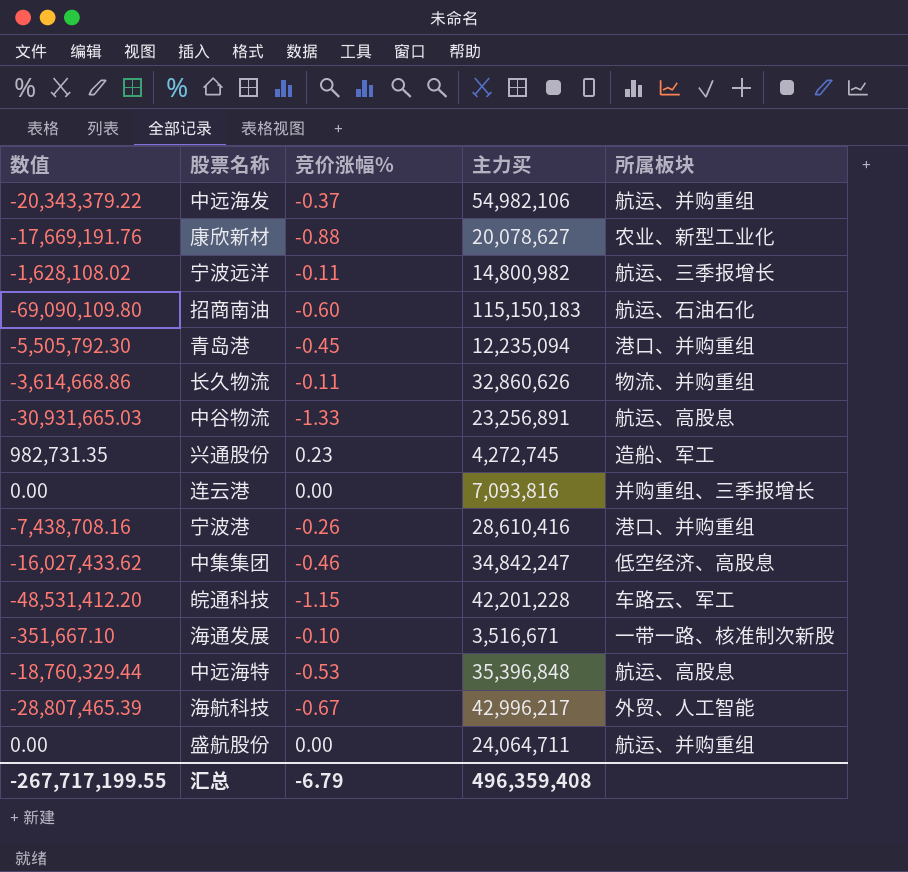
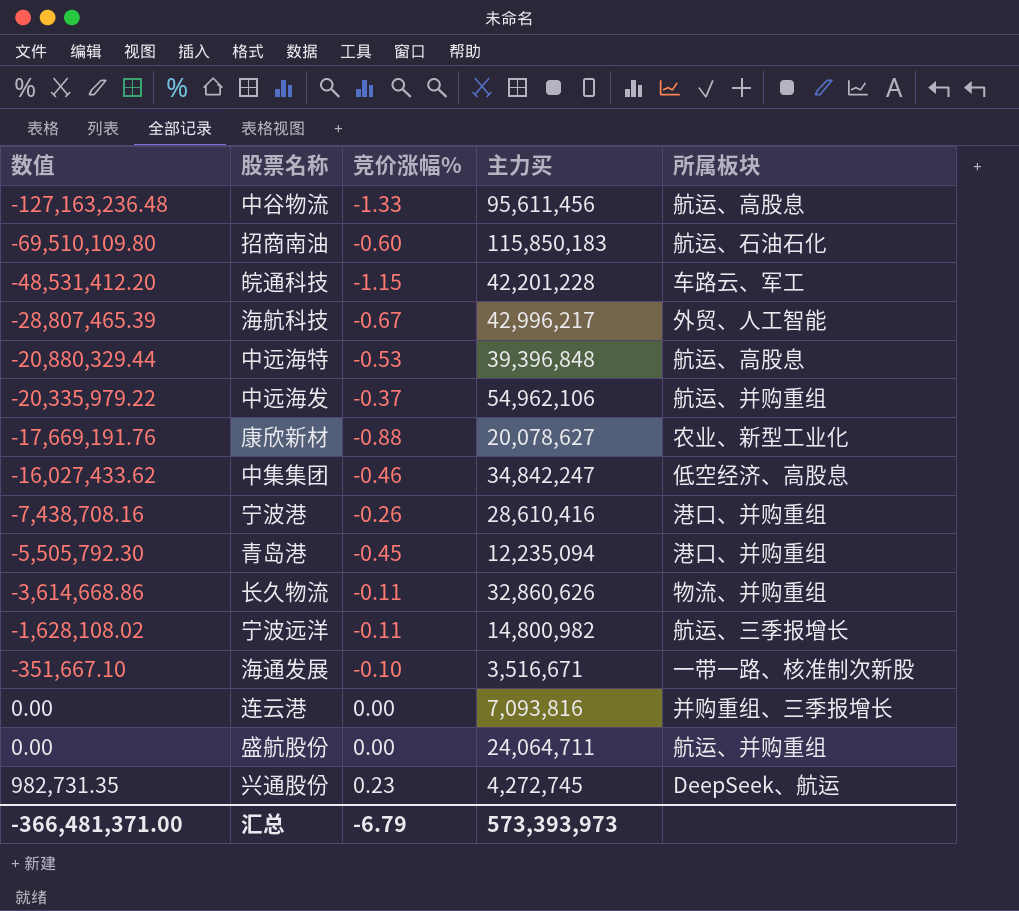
row order: none -> 数值 ascending
中谷物流 | 数值: -30,931,665.03 -> -127,163,236.48
中谷物流 | 主力买: 23,256,891 -> 95,611,456
招商南油 | 数值: -69,090,109.80 -> -69,510,109.80
招商南油 | 主力买: 115,150,183 -> 115,850,183
中远海特 | 数值: -18,760,329.44 -> -20,880,329.44
中远海特 | 主力买: 35,396,848 -> 39,396,848
中远海发 | 数值: -20,343,379.22 -> -20,335,979.22
中远海发 | 主力买: 54,982,106 -> 54,962,106
兴通股份 | 所属板块: 造船、军工 -> DeepSeek、航运
汇总 | 数值: -267,717,199.55 -> -366,481,371.00
汇总 | 主力买: 496,359,408 -> 573,393,973

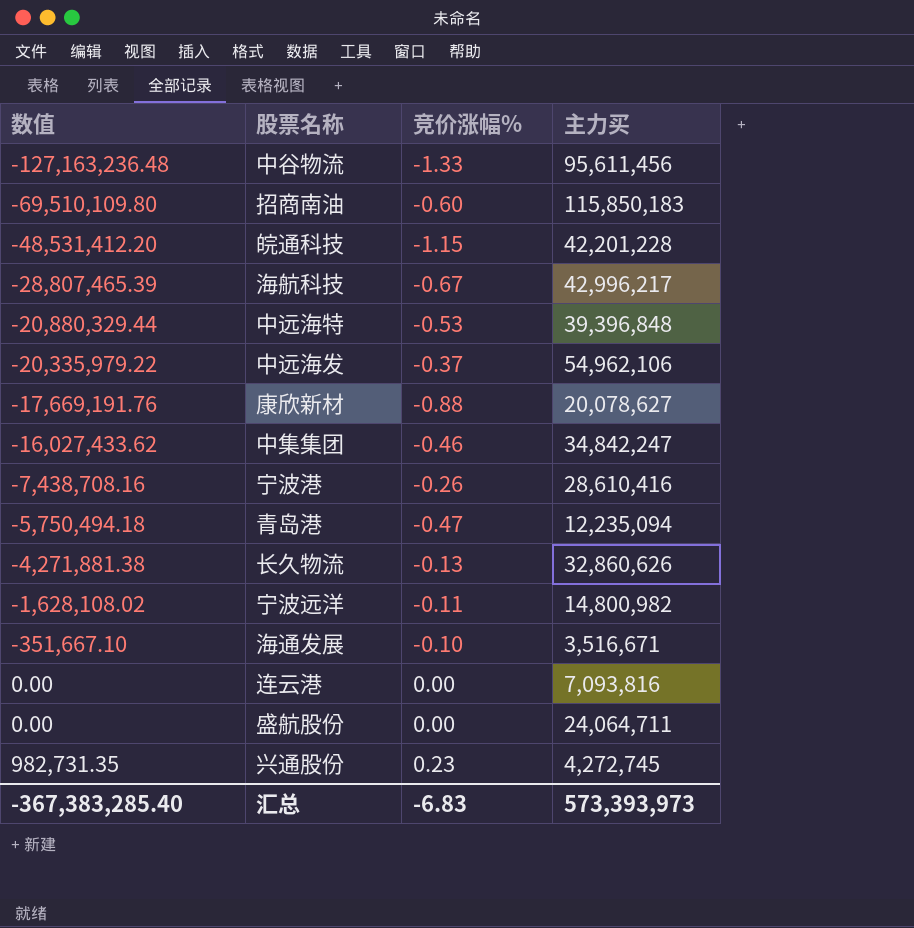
column 所属板块 | position: 5 -> none
青岛港 | 数值: -5,505,792.30 -> -5,750,494.18
青岛港 | 竞价涨幅%: -0.45 -> -0.47
长久物流 | 数值: -3,614,668.86 -> -4,271,881.38
长久物流 | 竞价涨幅%: -0.11 -> -0.13
汇总 | 数值: -366,481,371.00 -> -367,383,285.40
汇总 | 竞价涨幅%: -6.79 -> -6.83

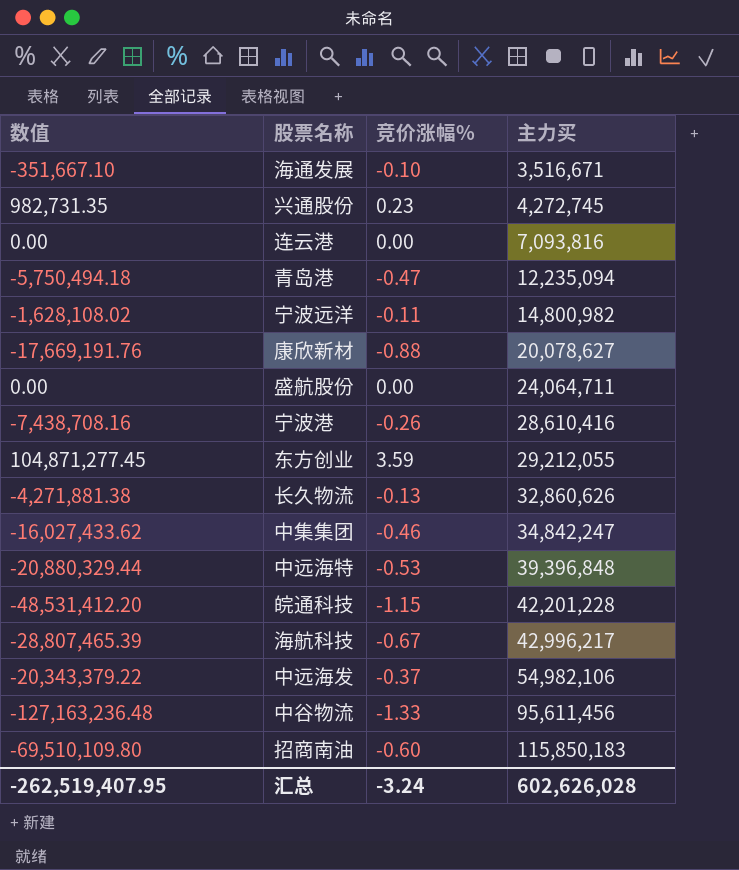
row order: 数值 ascending -> 主力买 ascending
row 东方创业: none -> 104,871,277.45 | 3.59 | 29,212,055
中远海发 | 数值: -20,335,979.22 -> -20,343,379.22
中远海发 | 主力买: 54,962,106 -> 54,982,106
汇总 | 数值: -367,383,285.40 -> -262,519,407.95
汇总 | 竞价涨幅%: -6.83 -> -3.24
汇总 | 主力买: 573,393,973 -> 602,626,028

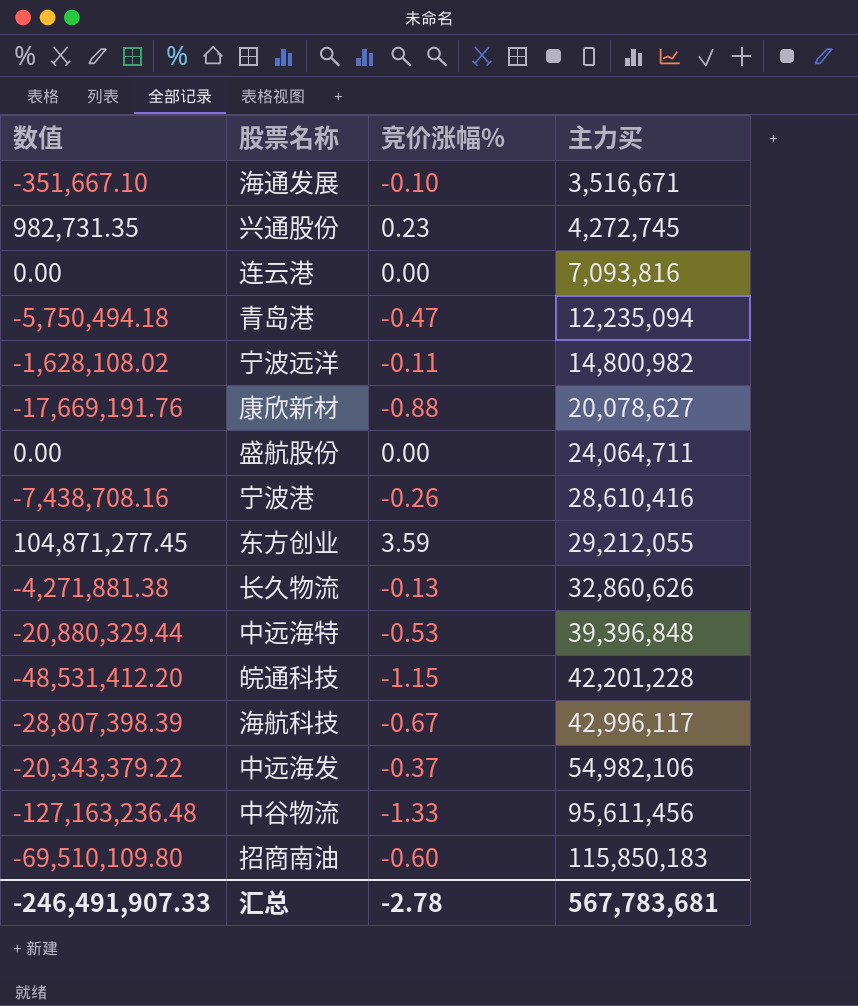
row 中集集团: -16,027,433.62 | -0.46 | 34,842,247 -> none
海航科技 | 数值: -28,807,465.39 -> -28,807,398.39
海航科技 | 主力买: 42,996,217 -> 42,996,117
汇总 | 数值: -262,519,407.95 -> -246,491,907.33
汇总 | 竞价涨幅%: -3.24 -> -2.78
汇总 | 主力买: 602,626,028 -> 567,783,681

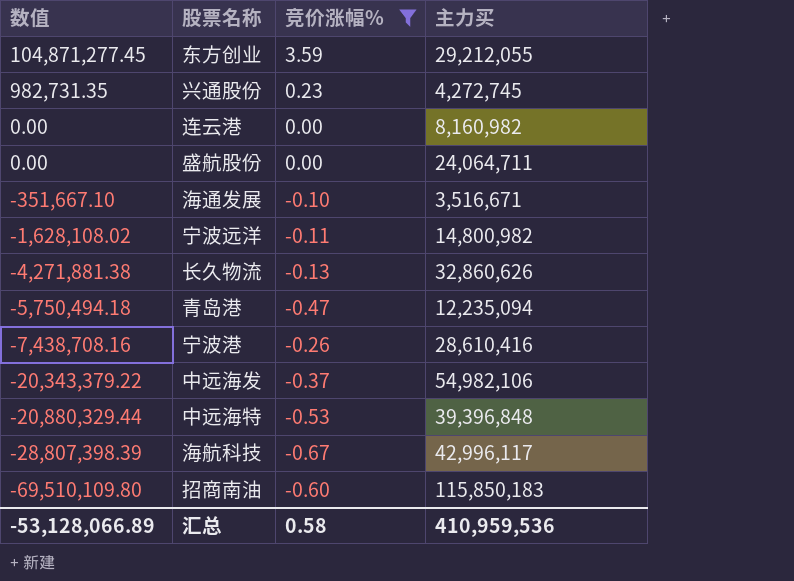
filter: none -> 竞价涨幅% >= -0.67
row order: 主力买 ascending -> 数值 descending
连云港 | 主力买: 7,093,816 -> 8,160,982
汇总 | 数值: -246,491,907.33 -> -53,128,066.89
汇总 | 竞价涨幅%: -2.78 -> 0.58
汇总 | 主力买: 567,783,681 -> 410,959,536

